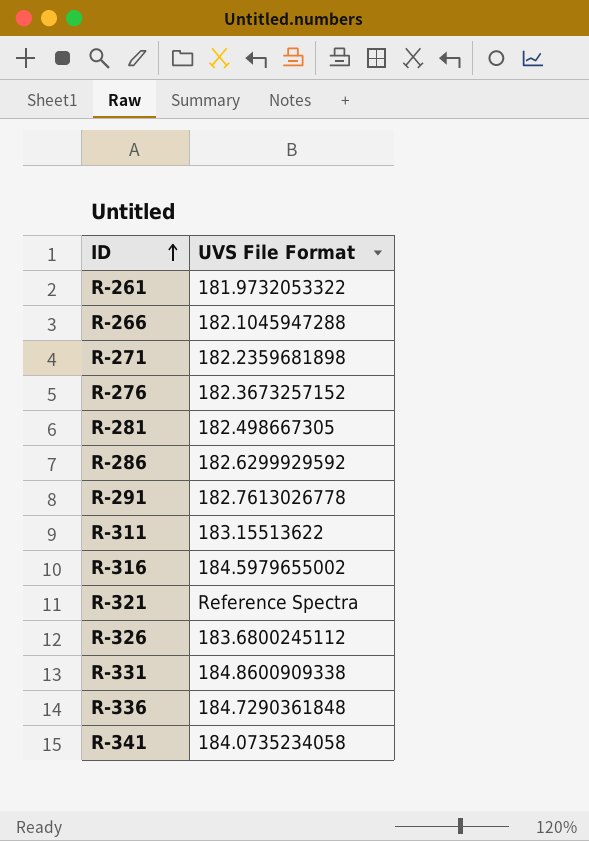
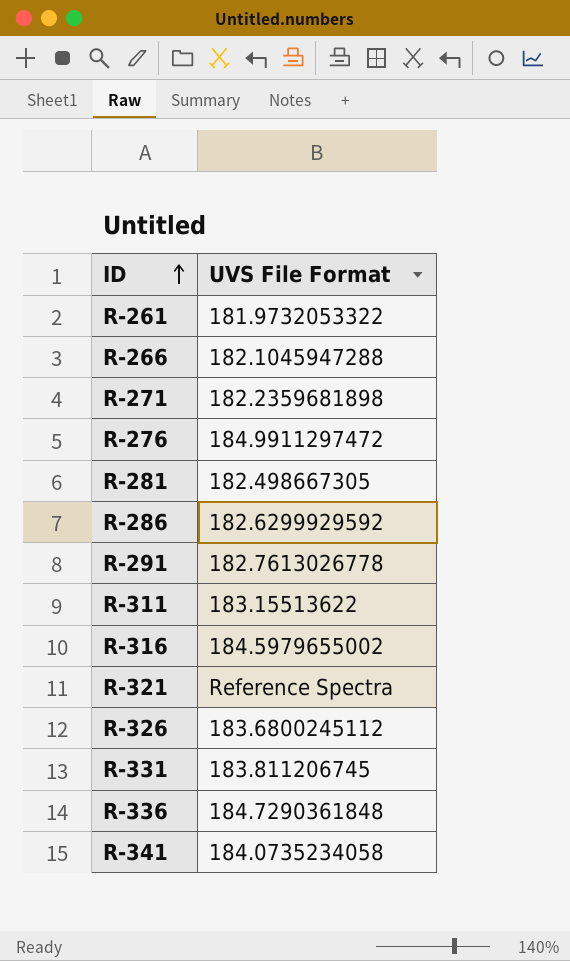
R-276 | UVS File Format: 182.3673257152 -> 184.9911297472
R-331 | UVS File Format: 184.8600909338 -> 183.811206745

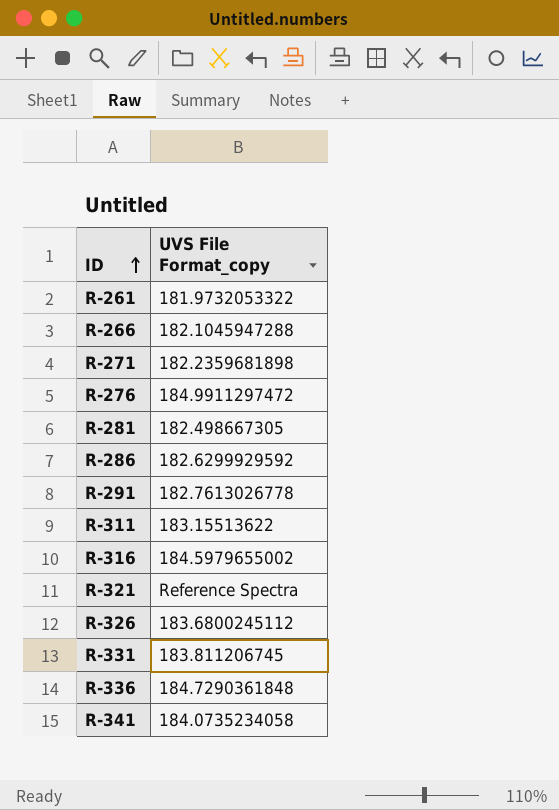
column name: UVS File Format -> UVS File Format_copy

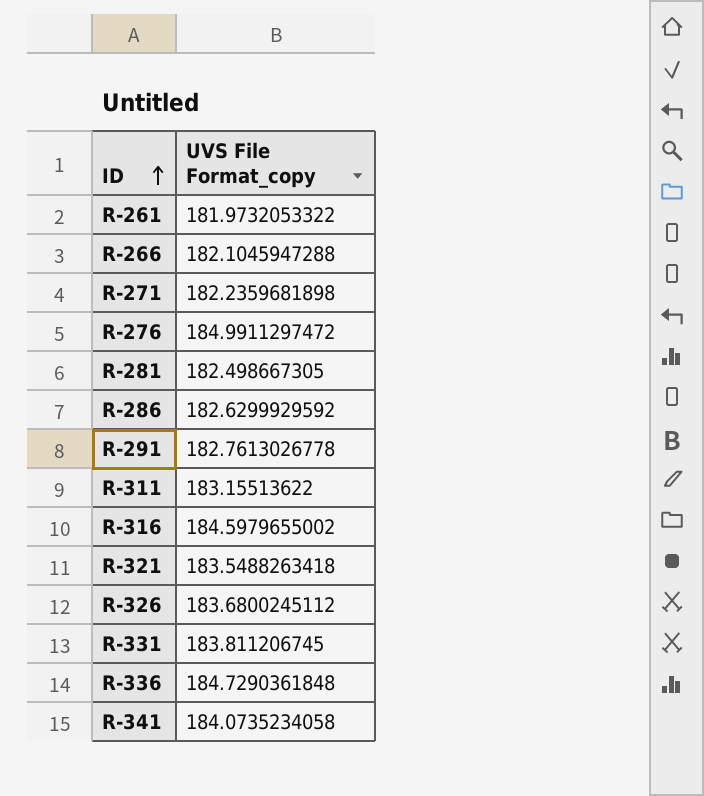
R-321 | UVS File Format_copy: Reference Spectra -> 183.5488263418

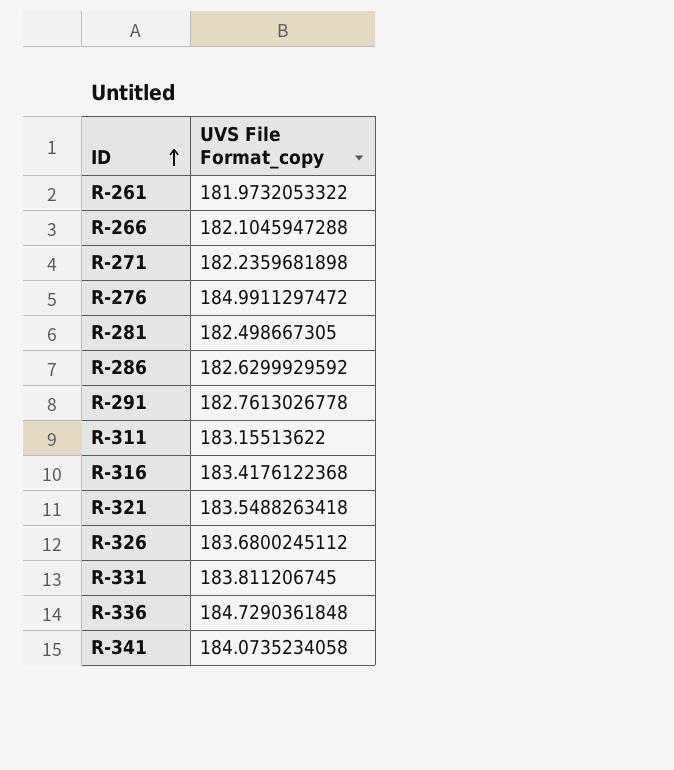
R-316 | UVS File Format_copy: 184.5979655002 -> 183.4176122368

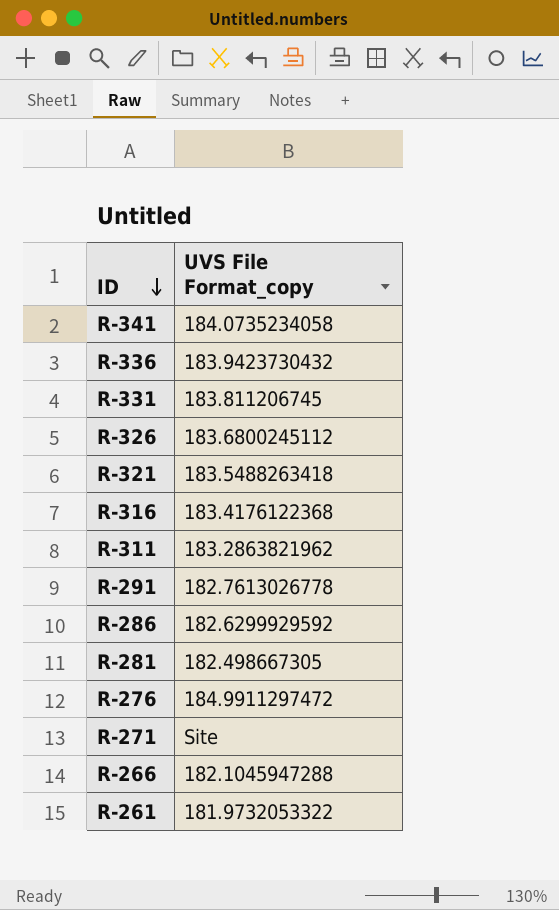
row order: ID ascending -> ID descending
R-336 | UVS File Format_copy: 184.7290361848 -> 183.9423730432
R-311 | UVS File Format_copy: 183.15513622 -> 183.2863821962
R-271 | UVS File Format_copy: 182.2359681898 -> Site

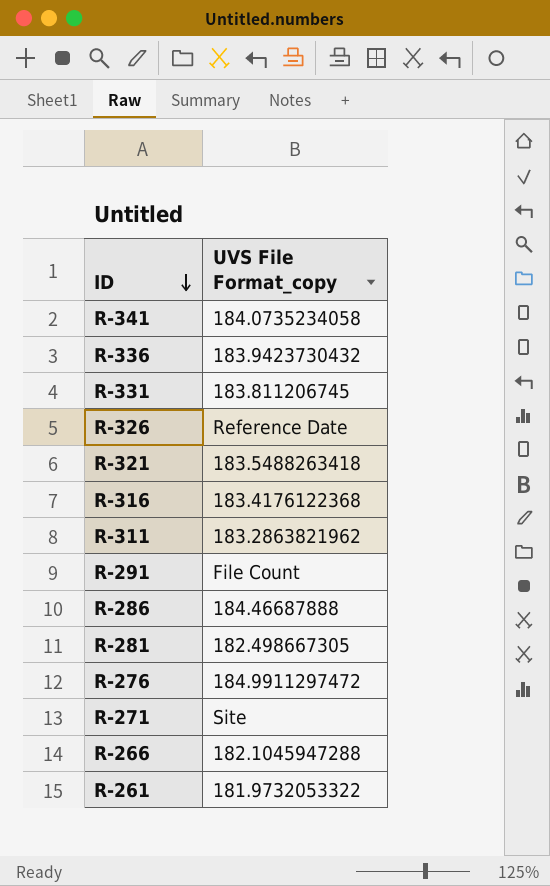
R-326 | UVS File Format_copy: 183.6800245112 -> Reference Date
R-291 | UVS File Format_copy: 182.7613026778 -> File Count
R-286 | UVS File Format_copy: 182.6299929592 -> 184.46687888

